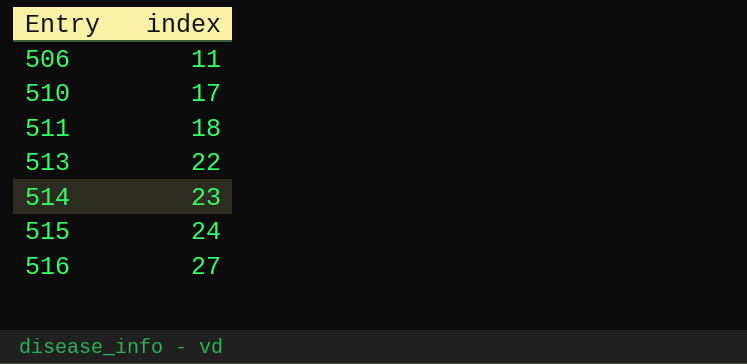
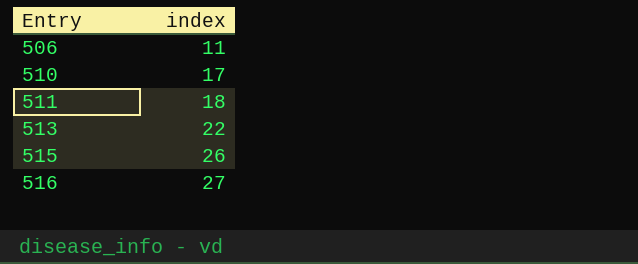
row 514: 23 -> none
515 | index: 24 -> 26

